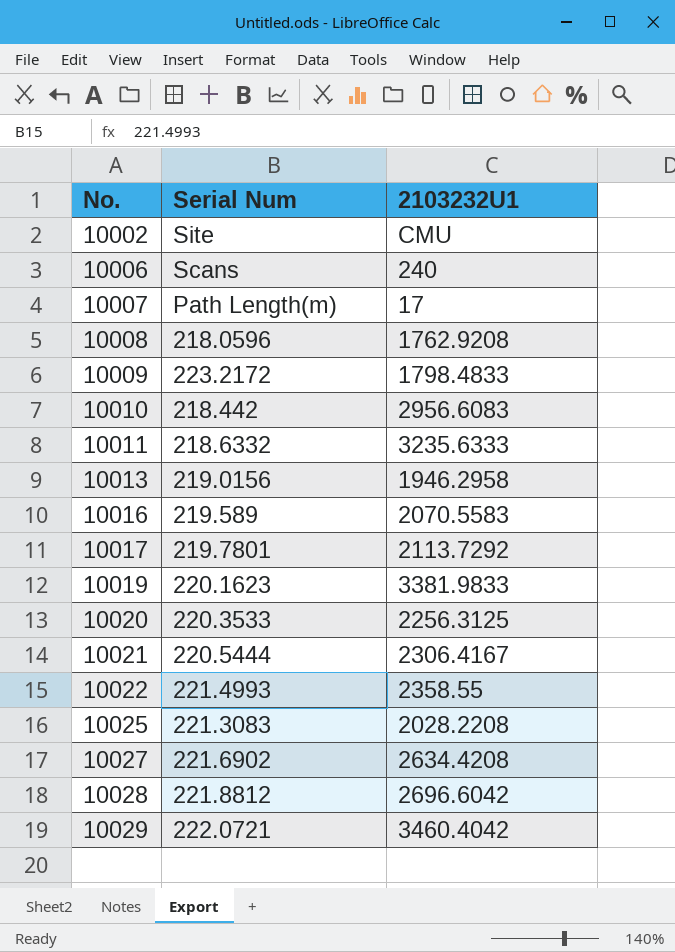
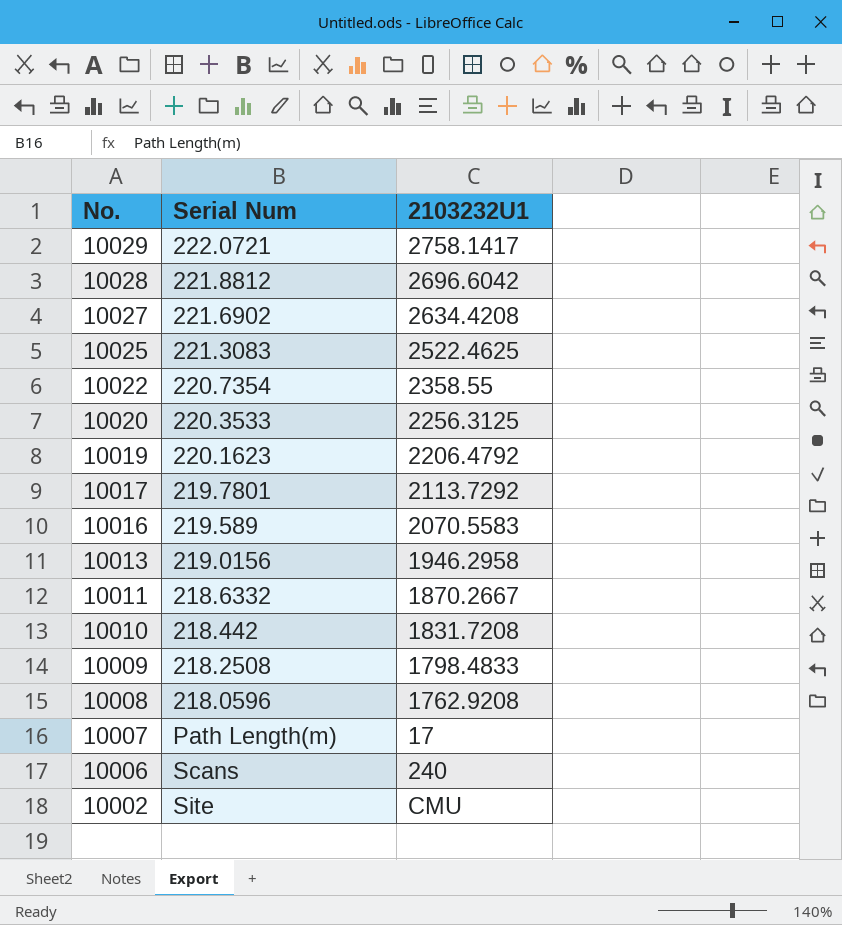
row order: No. ascending -> No. descending
row 10021: 220.5444 | 2306.4167 -> none
10029 | 2103232U1: 3460.4042 -> 2758.1417
10025 | 2103232U1: 2028.2208 -> 2522.4625
10022 | Serial Num: 221.4993 -> 220.7354
10019 | 2103232U1: 3381.9833 -> 2206.4792
10011 | 2103232U1: 3235.6333 -> 1870.2667
10010 | 2103232U1: 2956.6083 -> 1831.7208
10009 | Serial Num: 223.2172 -> 218.2508

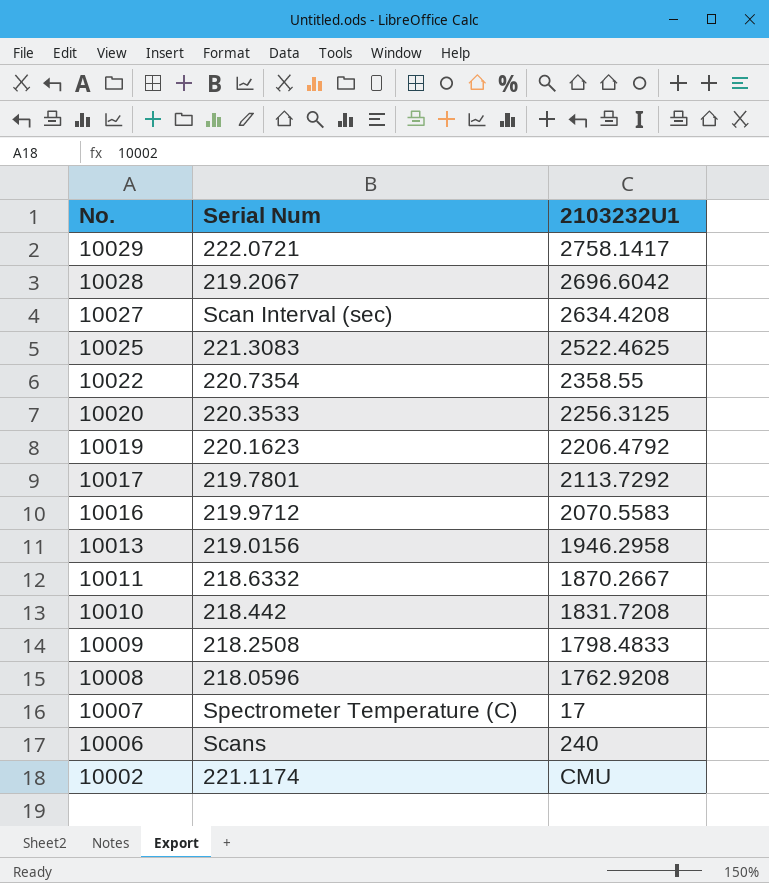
10028 | Serial Num: 221.8812 -> 219.2067
10027 | Serial Num: 221.6902 -> Scan Interval (sec)
10016 | Serial Num: 219.589 -> 219.9712
10007 | Serial Num: Path Length(m) -> Spectrometer Temperature (C)
10002 | Serial Num: Site -> 221.1174

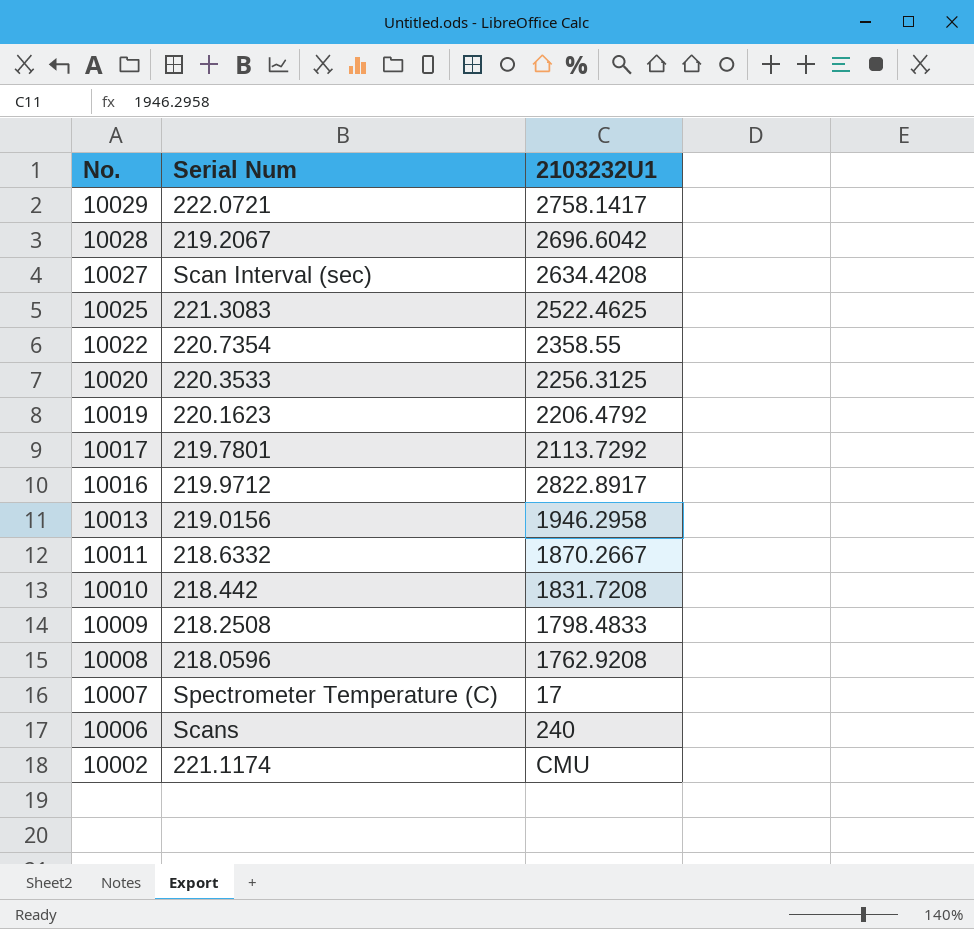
10016 | 2103232U1: 2070.5583 -> 2822.8917

